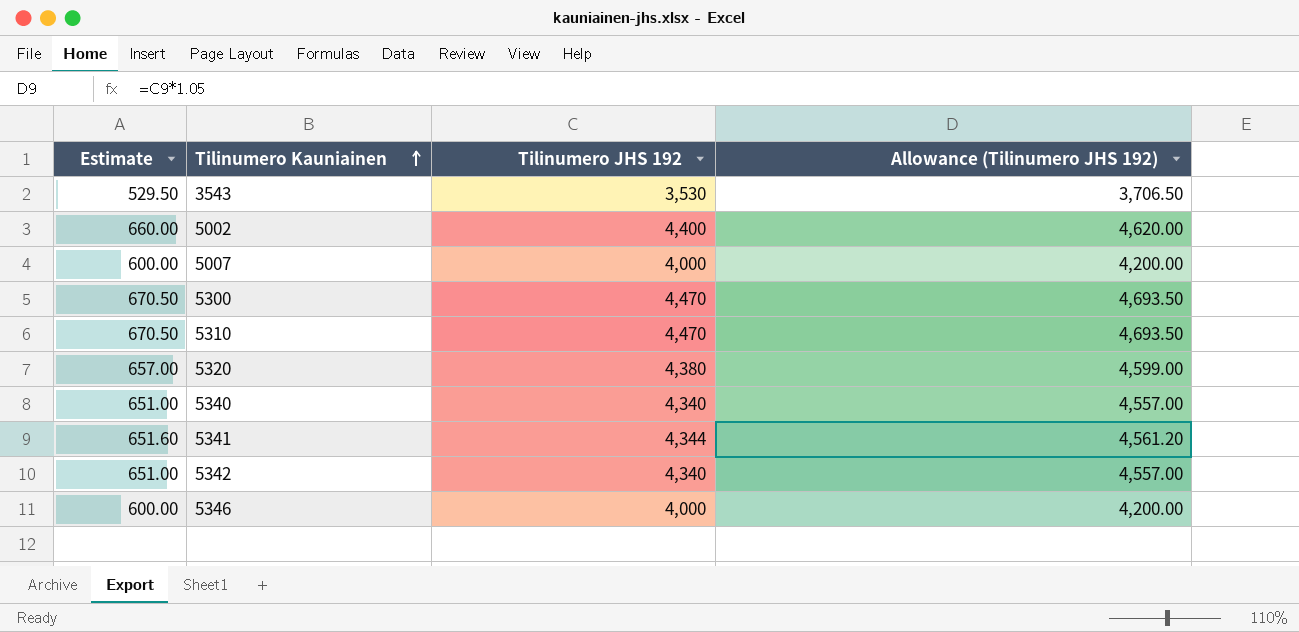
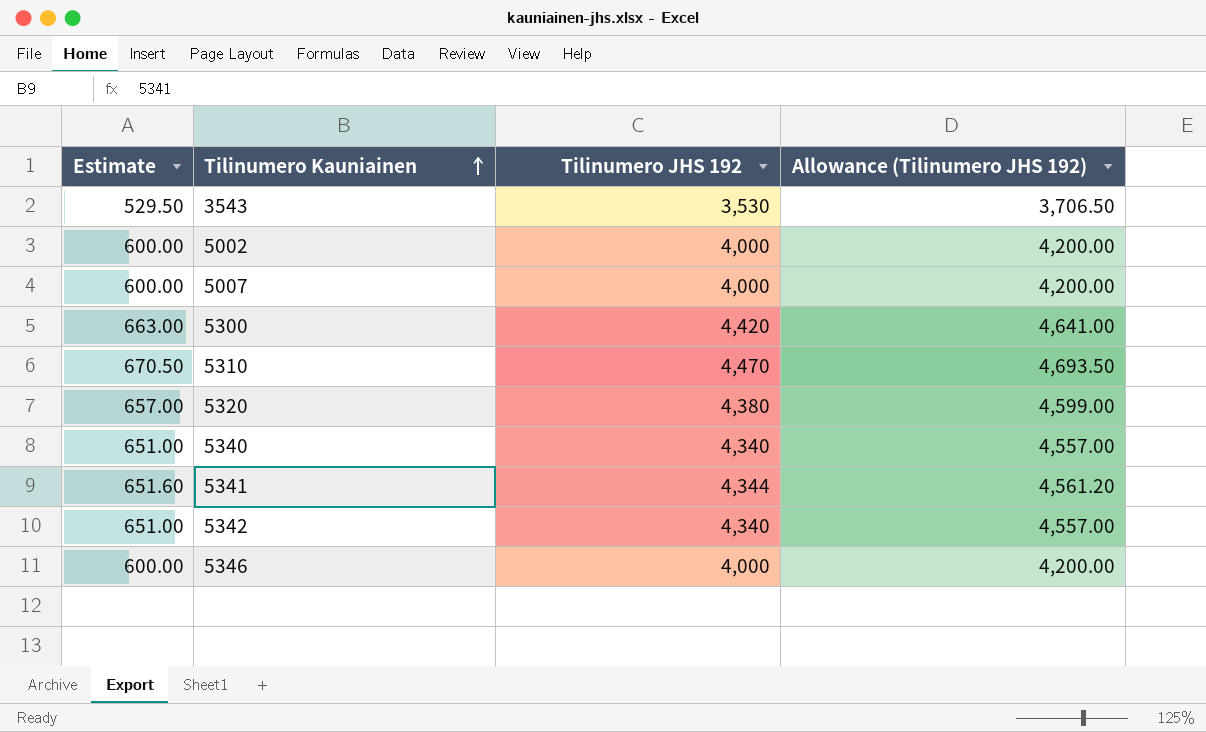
5002 | Estimate: 660.00 -> 600.00
5002 | Tilinumero JHS 192: 4,400 -> 4,000
5002 | Allowance (Tilinumero JHS 192): 4,620.00 -> 4,200.00
5300 | Estimate: 670.50 -> 663.00
5300 | Tilinumero JHS 192: 4,470 -> 4,420
5300 | Allowance (Tilinumero JHS 192): 4,693.50 -> 4,641.00

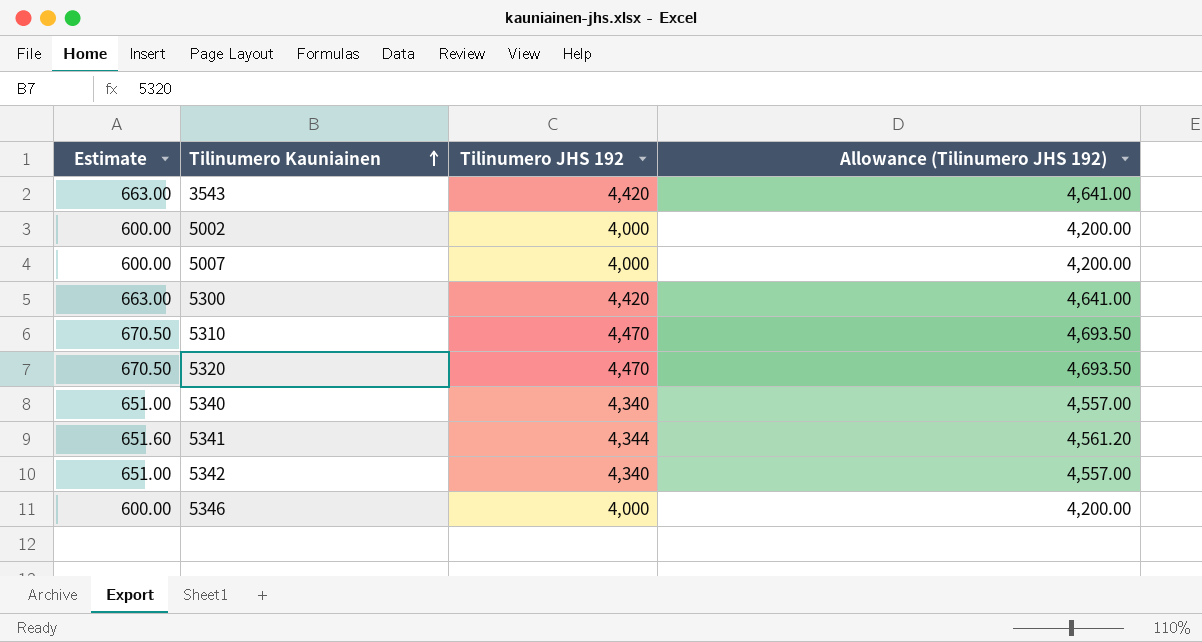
3543 | Estimate: 529.50 -> 663.00
3543 | Tilinumero JHS 192: 3,530 -> 4,420
3543 | Allowance (Tilinumero JHS 192): 3,706.50 -> 4,641.00
5320 | Estimate: 657.00 -> 670.50
5320 | Tilinumero JHS 192: 4,380 -> 4,470
5320 | Allowance (Tilinumero JHS 192): 4,599.00 -> 4,693.50

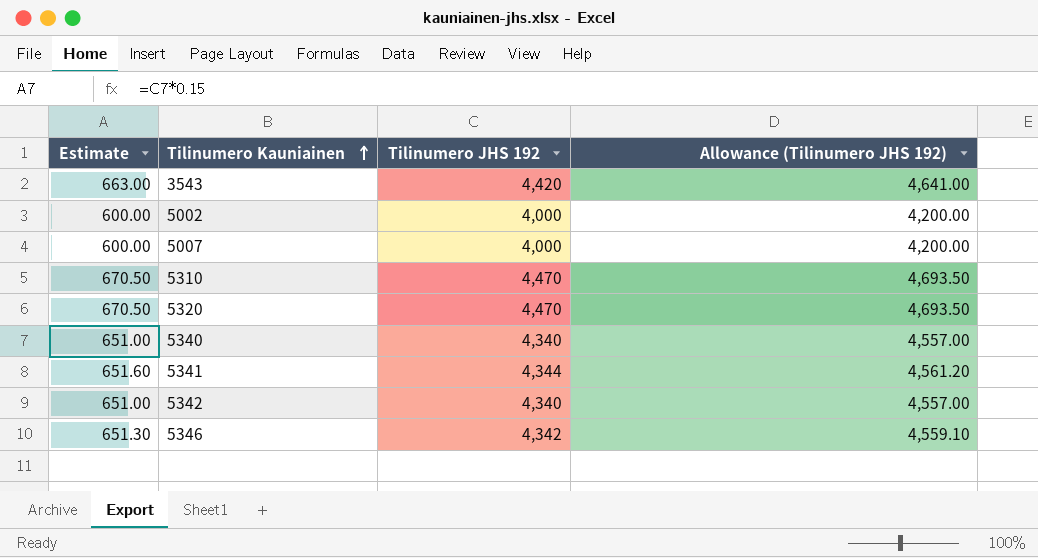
row 5300: 663.00 | 4,420 | 4,641.00 -> none
5346 | Estimate: 600.00 -> 651.30
5346 | Tilinumero JHS 192: 4,000 -> 4,342
5346 | Allowance (Tilinumero JHS 192): 4,200.00 -> 4,559.10

